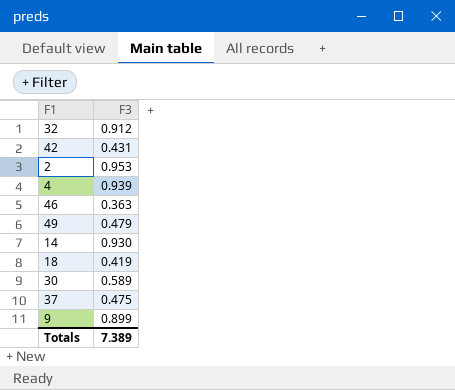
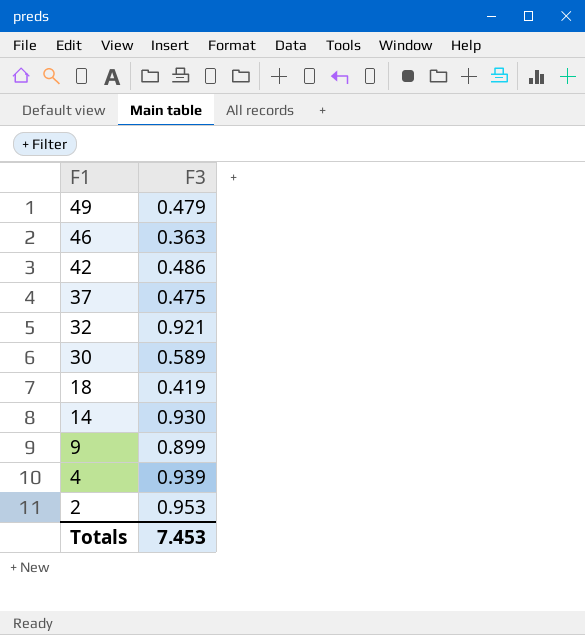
row order: none -> F1 descending
42 | F3: 0.431 -> 0.486
32 | F3: 0.912 -> 0.921
Totals | F3: 7.389 -> 7.453

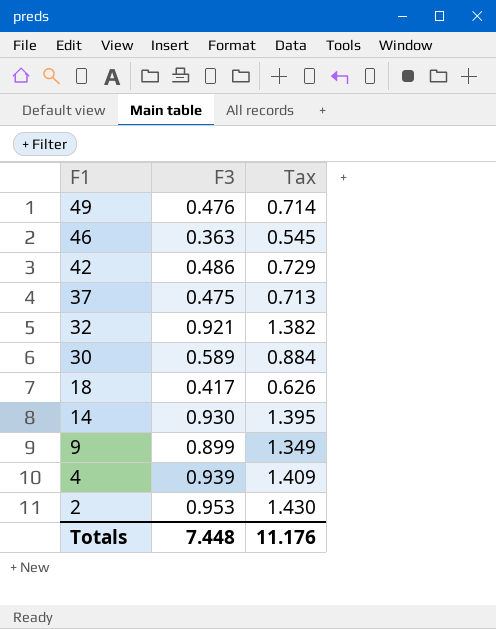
column Tax | formula: none -> [F3] * 1.5
49 | F3: 0.479 -> 0.476
18 | F3: 0.419 -> 0.417
Totals | F3: 7.453 -> 7.448

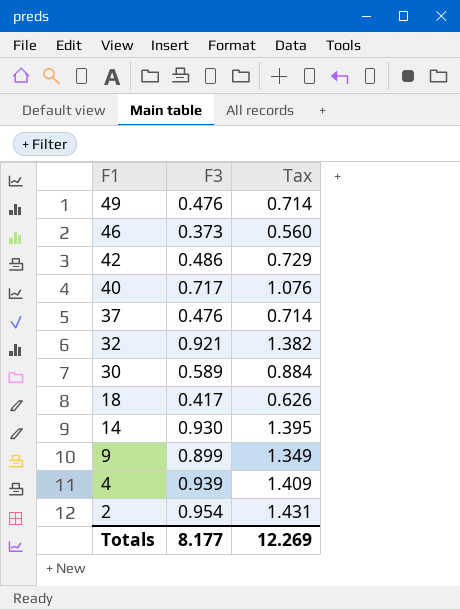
46 | F3: 0.363 -> 0.373
46 | Tax: 0.545 -> 0.560
row 40: none -> 0.717 | 1.076
37 | F3: 0.475 -> 0.476
37 | Tax: 0.713 -> 0.714
2 | F3: 0.953 -> 0.954
2 | Tax: 1.430 -> 1.431
Totals | F3: 7.448 -> 8.177
Totals | Tax: 11.176 -> 12.269

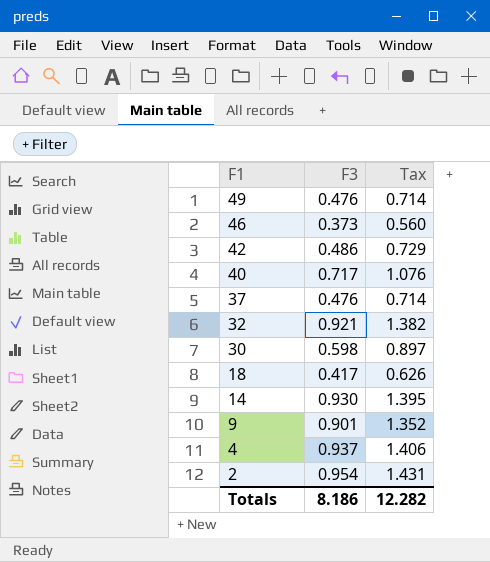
30 | F3: 0.589 -> 0.598
30 | Tax: 0.884 -> 0.897
9 | F3: 0.899 -> 0.901
9 | Tax: 1.349 -> 1.352
4 | F3: 0.939 -> 0.937
4 | Tax: 1.409 -> 1.406
Totals | F3: 8.177 -> 8.186
Totals | Tax: 12.269 -> 12.282

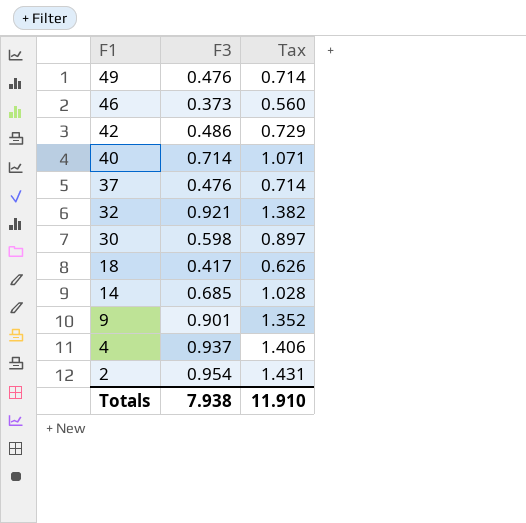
40 | F3: 0.717 -> 0.714
40 | Tax: 1.076 -> 1.071
14 | F3: 0.930 -> 0.685
14 | Tax: 1.395 -> 1.028
Totals | F3: 8.186 -> 7.938
Totals | Tax: 12.282 -> 11.910

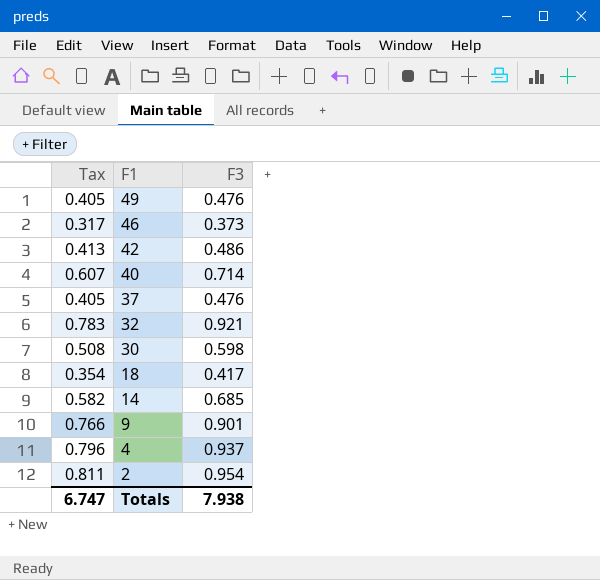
column Tax | formula: [F3] * 1.5 -> [F3] * 0.85
column Tax | position: 3 -> 1
Totals | Tax: 11.910 -> 6.747

